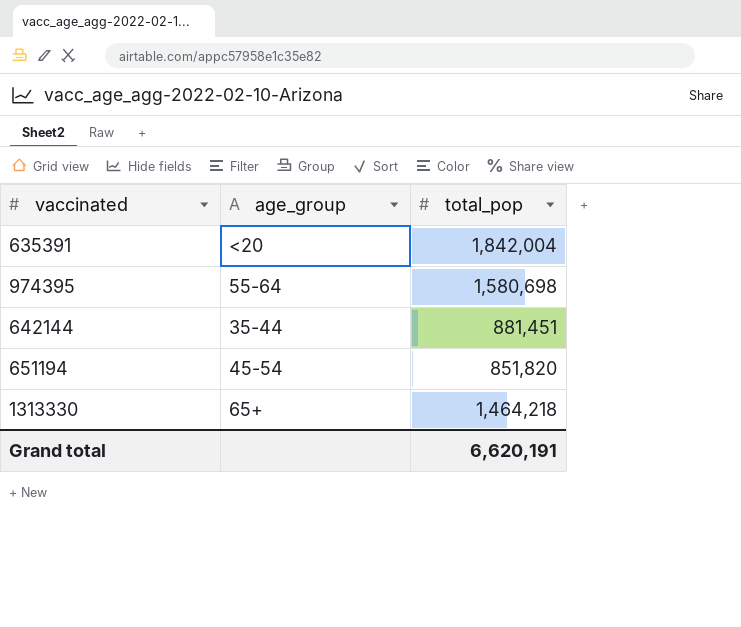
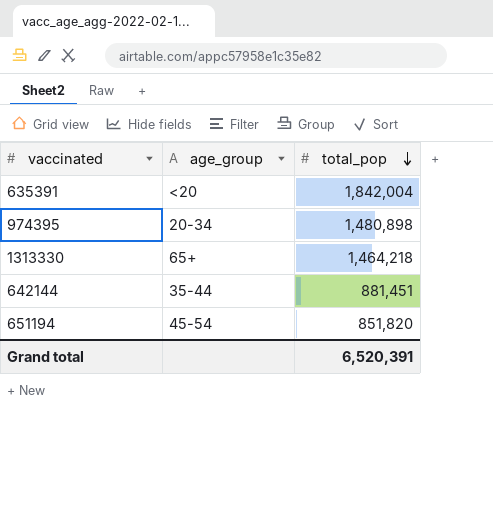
row order: none -> total_pop descending
974395 | age_group: 55-64 -> 20-34
974395 | total_pop: 1,580,698 -> 1,480,898
Grand total | total_pop: 6,620,191 -> 6,520,391

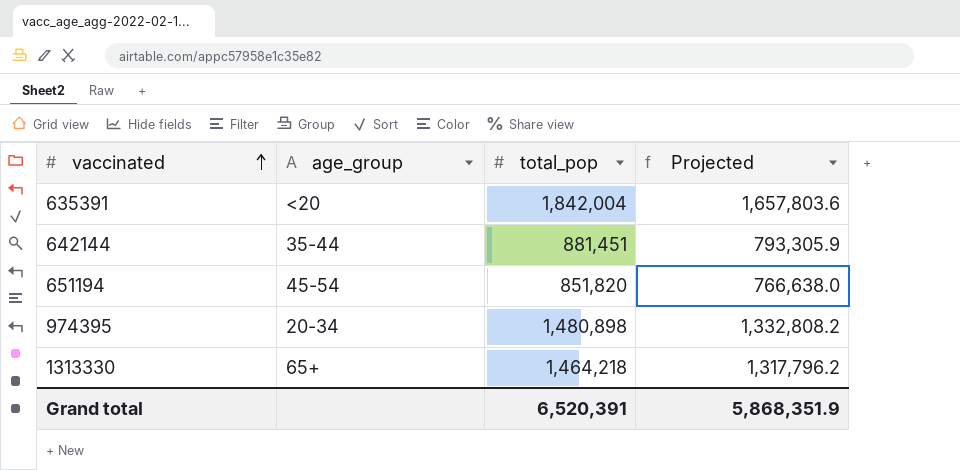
row order: total_pop descending -> vaccinated ascending
column Projected | formula: none -> [total_pop] * 0.9

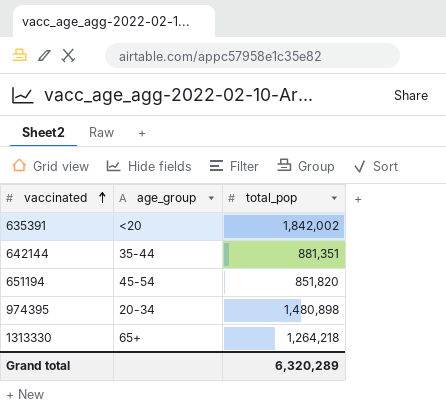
column Projected | formula: [total_pop] * 0.9 -> none
635391 | total_pop: 1,842,004 -> 1,842,002
642144 | total_pop: 881,451 -> 881,351
1313330 | total_pop: 1,464,218 -> 1,264,218
Grand total | total_pop: 6,520,391 -> 6,320,289

